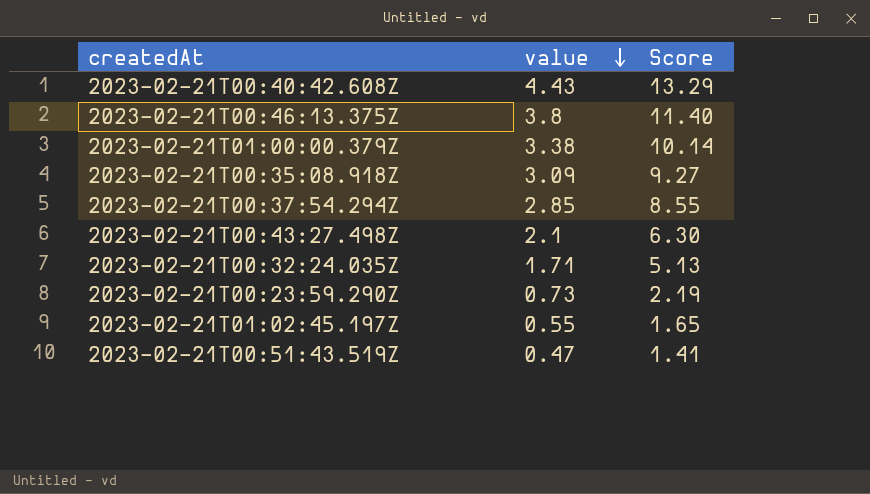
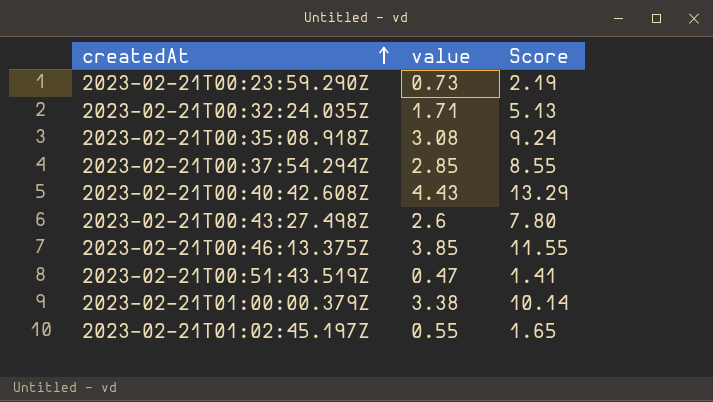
row order: value descending -> createdAt ascending
2023-02-21T00:35:08.918Z | value: 3.09 -> 3.08
2023-02-21T00:35:08.918Z | Score: 9.27 -> 9.24
2023-02-21T00:43:27.498Z | value: 2.1 -> 2.6
2023-02-21T00:43:27.498Z | Score: 6.30 -> 7.80
2023-02-21T00:46:13.375Z | value: 3.8 -> 3.85
2023-02-21T00:46:13.375Z | Score: 11.40 -> 11.55

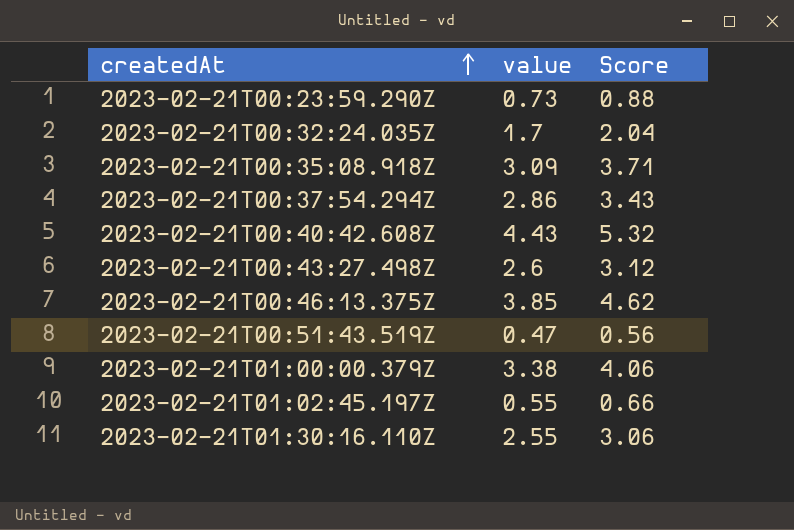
column Score | formula: [value] * 3 -> [value] * 1.2
2023-02-21T00:32:24.035Z | value: 1.71 -> 1.7
2023-02-21T00:35:08.918Z | value: 3.08 -> 3.09
2023-02-21T00:37:54.294Z | value: 2.85 -> 2.86
row 2023-02-21T01:30:16.110Z: none -> 2.55 | 3.06

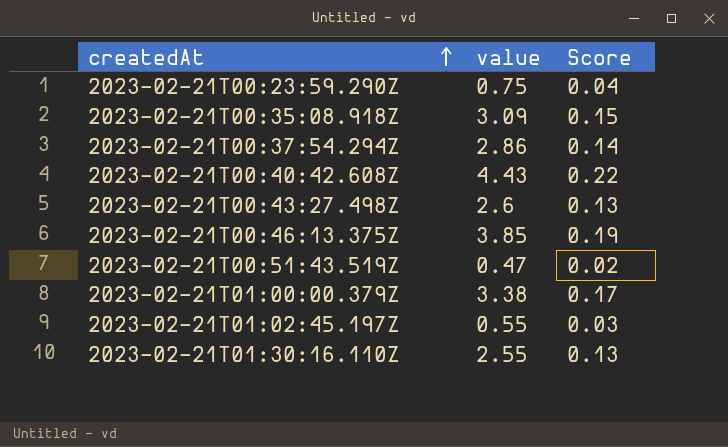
column Score | formula: [value] * 1.2 -> [value] * 0.05
row 2023-02-21T00:32:24.035Z: 1.7 | 2.04 -> none
2023-02-21T00:23:59.290Z | value: 0.73 -> 0.75

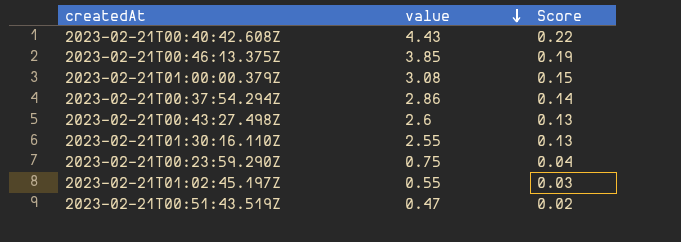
row order: createdAt ascending -> value descending
row 2023-02-21T00:35:08.918Z: 3.09 | 0.15 -> none
2023-02-21T01:00:00.379Z | value: 3.38 -> 3.08
2023-02-21T01:00:00.379Z | Score: 0.17 -> 0.15

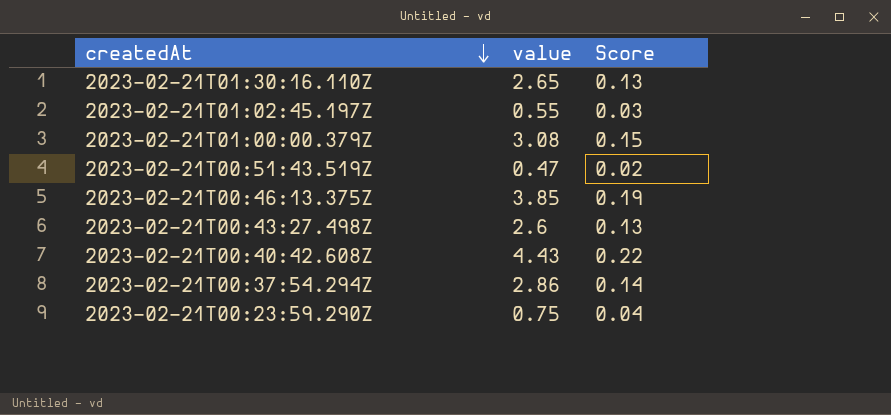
row order: value descending -> createdAt descending
2023-02-21T01:30:16.110Z | value: 2.55 -> 2.65

